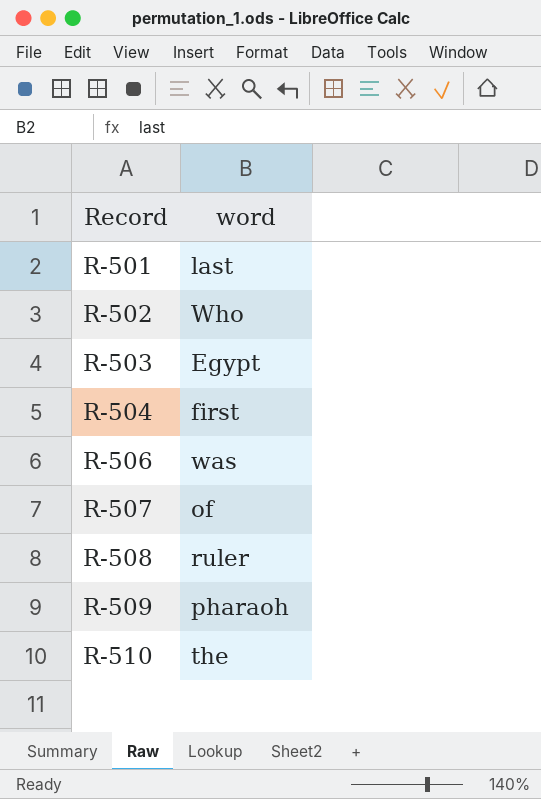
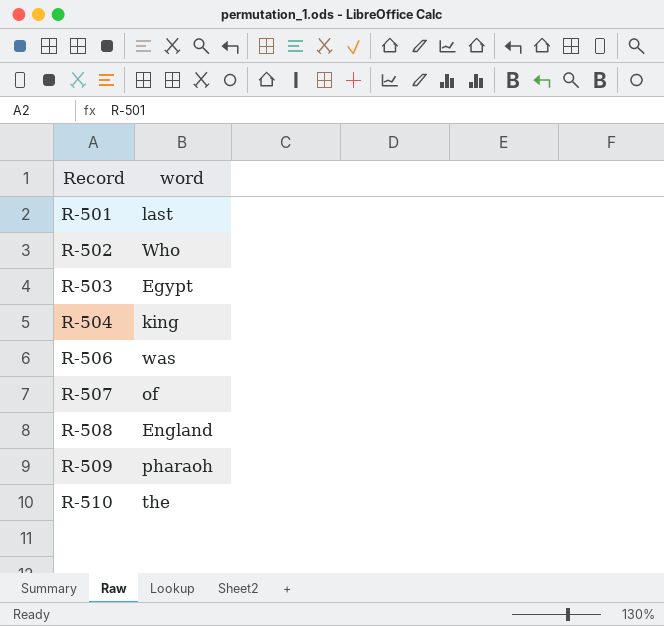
R-504 | word: first -> king
R-508 | word: ruler -> England

